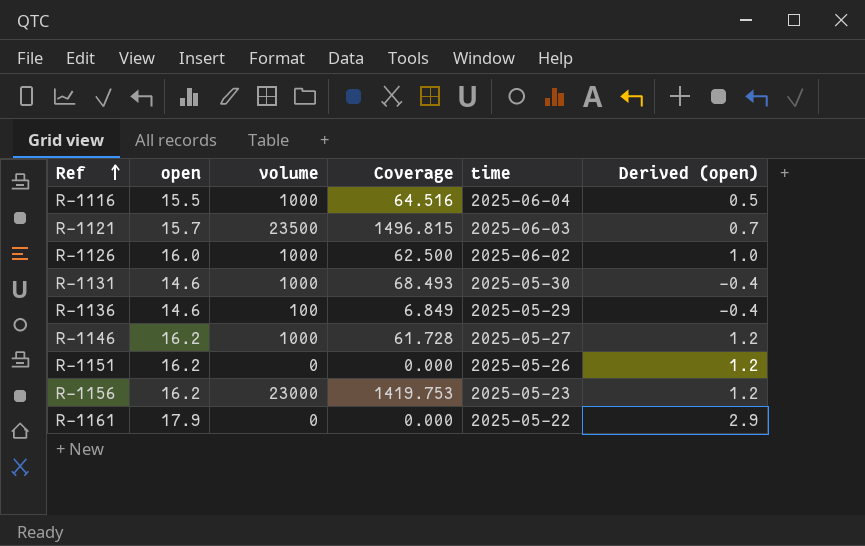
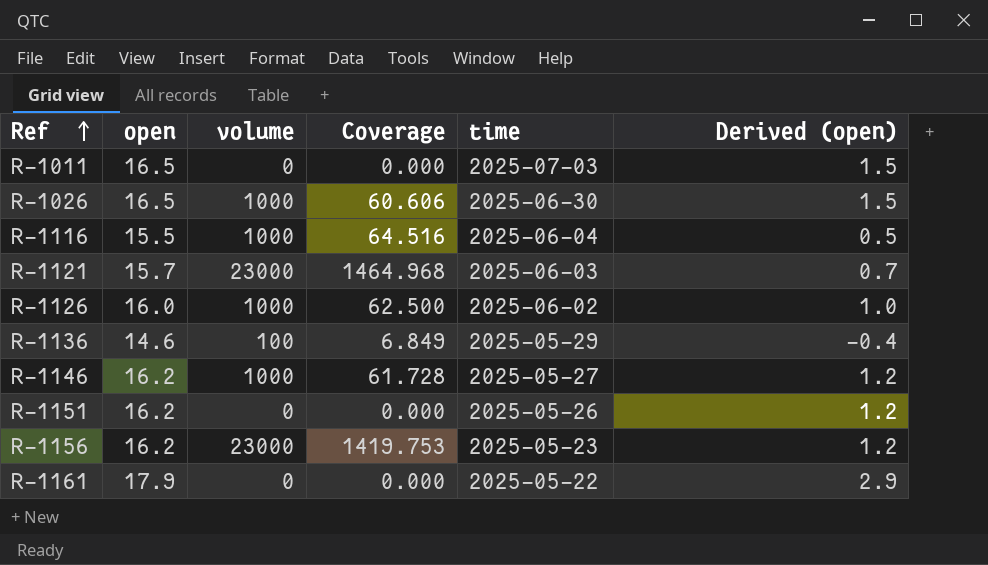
row R-1131: 14.6 | 1000 | 68.493 | 2025-05-30 | -0.4 -> none
row R-1011: none -> 16.5 | 0 | 0.000 | 2025-07-03 | 1.5
row R-1026: none -> 16.5 | 1000 | 60.606 | 2025-06-30 | 1.5
R-1121 | volume: 23500 -> 23000
R-1121 | Coverage: 1496.815 -> 1464.968

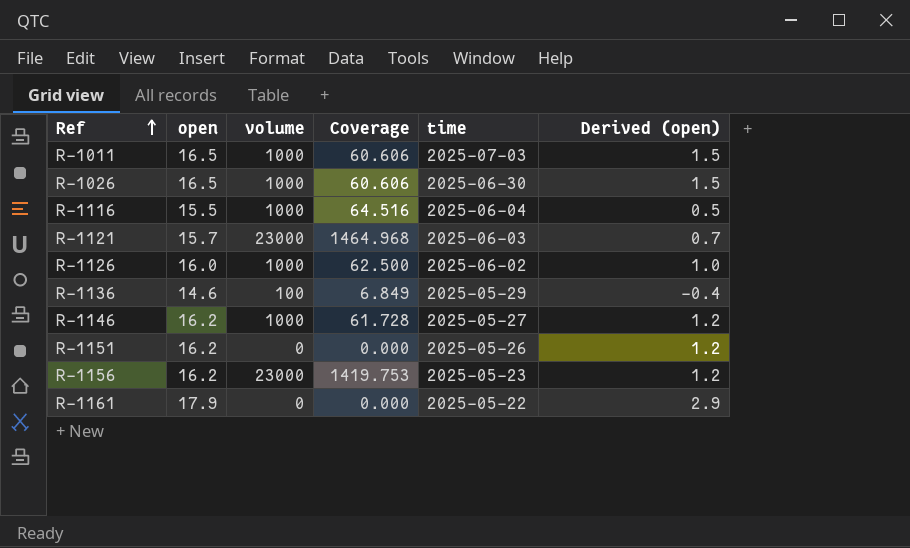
R-1011 | volume: 0 -> 1000
R-1011 | Coverage: 0.000 -> 60.606

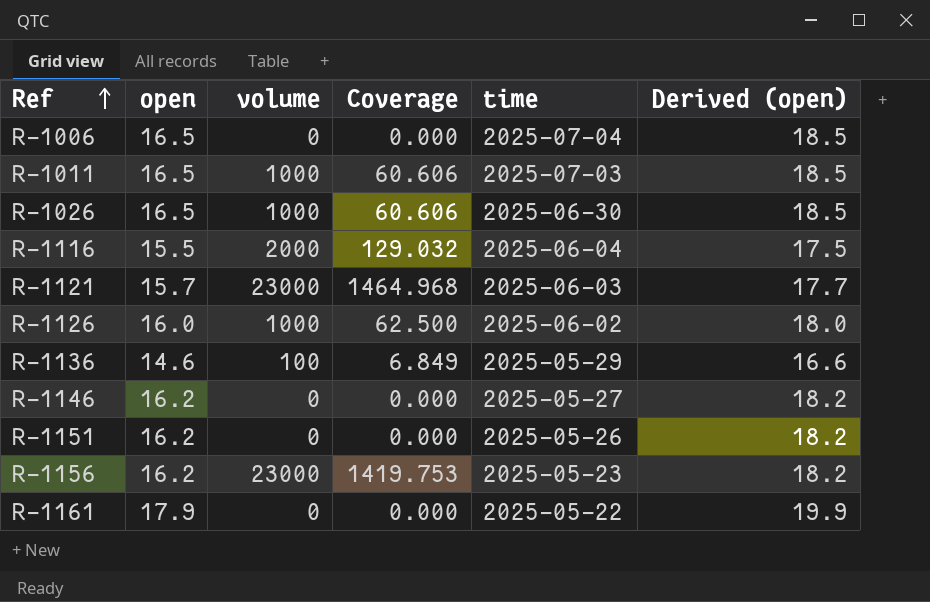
column Derived (open) | formula: [open] - 15 -> [open] + 2
row R-1006: none -> 16.5 | 0 | 0.000 | 2025-07-04 | 18.5
R-1116 | volume: 1000 -> 2000
R-1116 | Coverage: 64.516 -> 129.032
R-1146 | volume: 1000 -> 0
R-1146 | Coverage: 61.728 -> 0.000

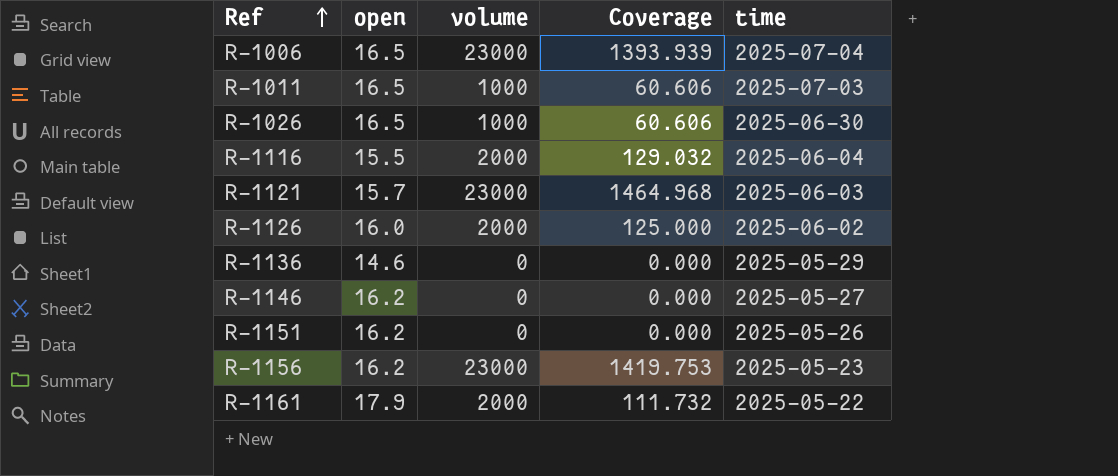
column Derived (open) | formula: [open] + 2 -> none
R-1006 | volume: 0 -> 23000
R-1006 | Coverage: 0.000 -> 1393.939
R-1126 | volume: 1000 -> 2000
R-1126 | Coverage: 62.500 -> 125.000
R-1136 | volume: 100 -> 0
R-1136 | Coverage: 6.849 -> 0.000
R-1161 | volume: 0 -> 2000
R-1161 | Coverage: 0.000 -> 111.732

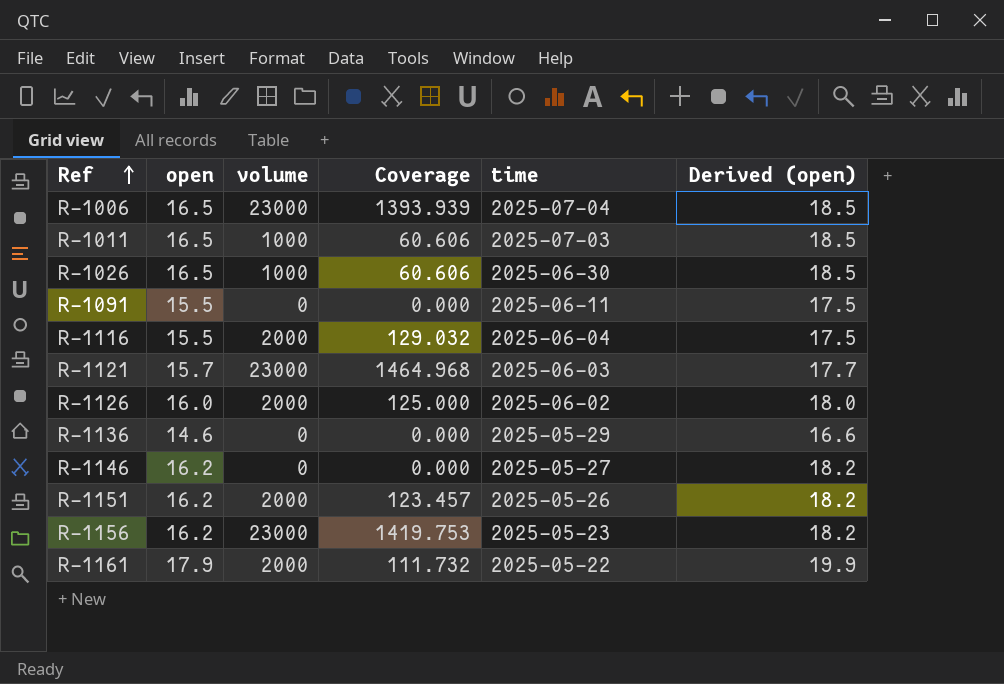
column Derived (open) | formula: none -> [open] + 2
row R-1091: none -> 15.5 | 0 | 0.000 | 2025-06-11 | 17.5
R-1151 | volume: 0 -> 2000
R-1151 | Coverage: 0.000 -> 123.457

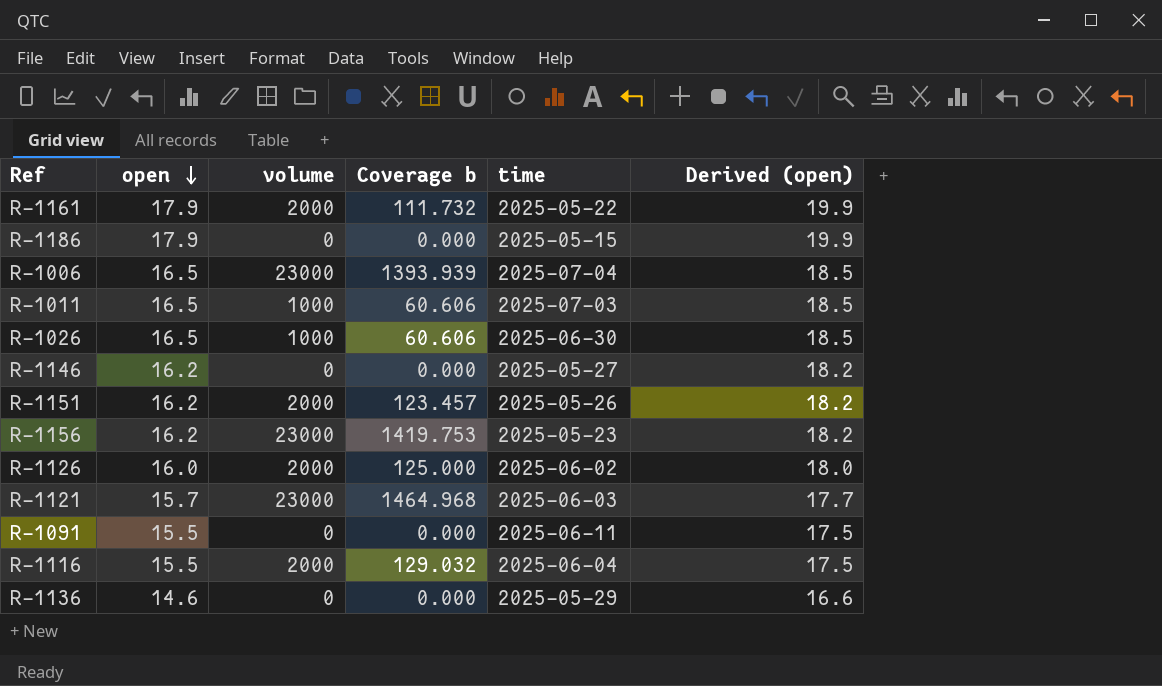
row order: Ref ascending -> open descending
column name: Coverage -> Coverage b
row R-1186: none -> 17.9 | 0 | 0.000 | 2025-05-15 | 19.9

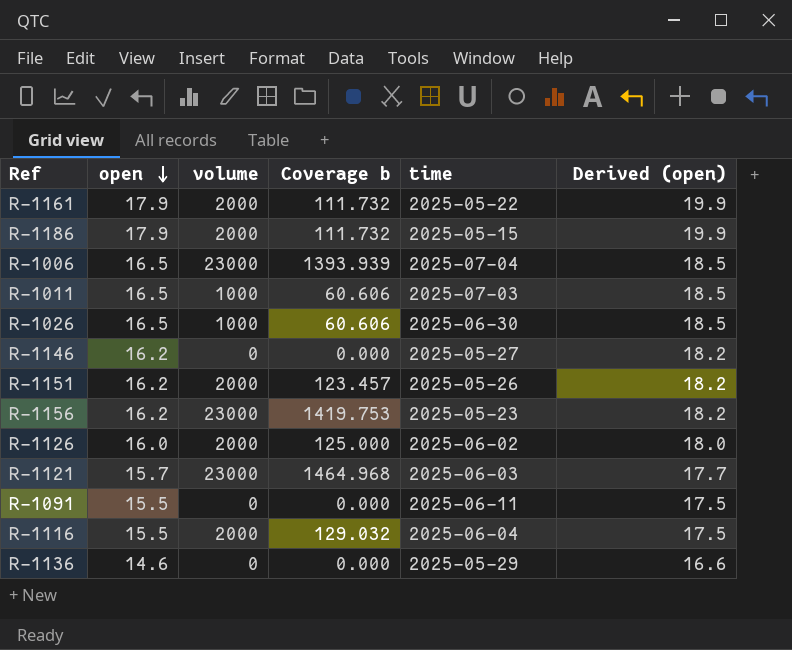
R-1186 | volume: 0 -> 2000
R-1186 | Coverage b: 0.000 -> 111.732

